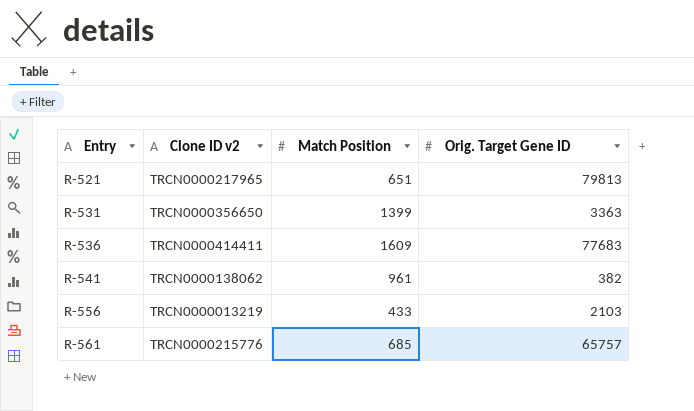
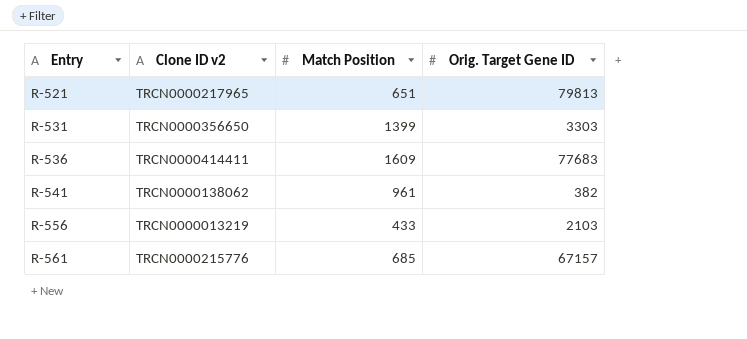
R-531 | Orig. Target Gene ID: 3363 -> 3303
R-561 | Orig. Target Gene ID: 65757 -> 67157

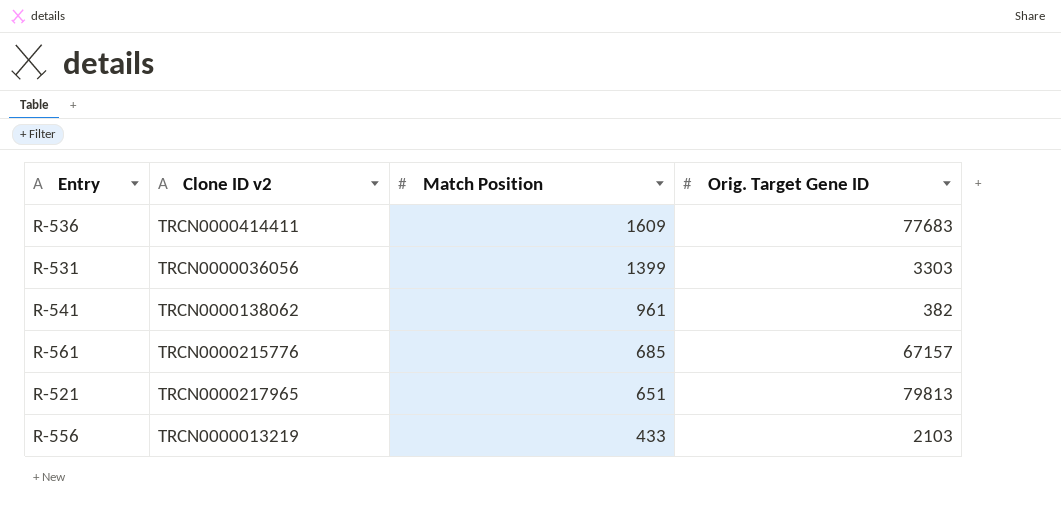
row order: Entry ascending -> Match Position descending
R-531 | Clone ID v2: TRCN0000356650 -> TRCN0000036056

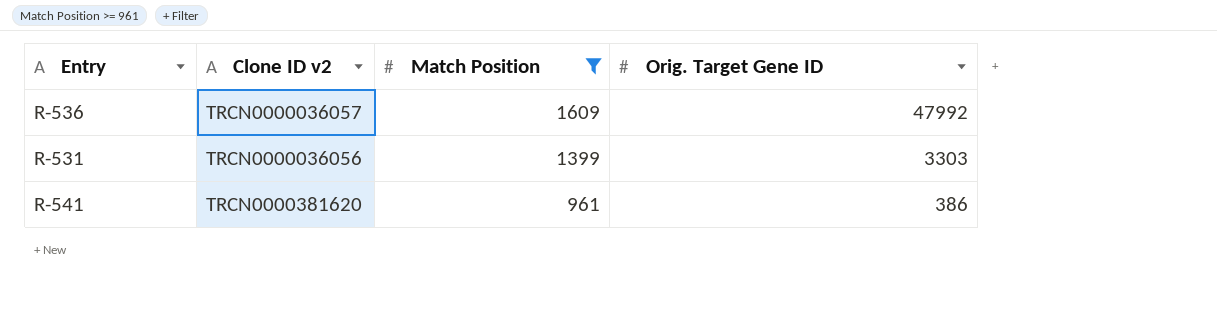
filter: none -> Match Position >= 961
R-536 | Clone ID v2: TRCN0000414411 -> TRCN0000036057
R-536 | Orig. Target Gene ID: 77683 -> 47992
R-541 | Clone ID v2: TRCN0000138062 -> TRCN0000381620
R-541 | Orig. Target Gene ID: 382 -> 386

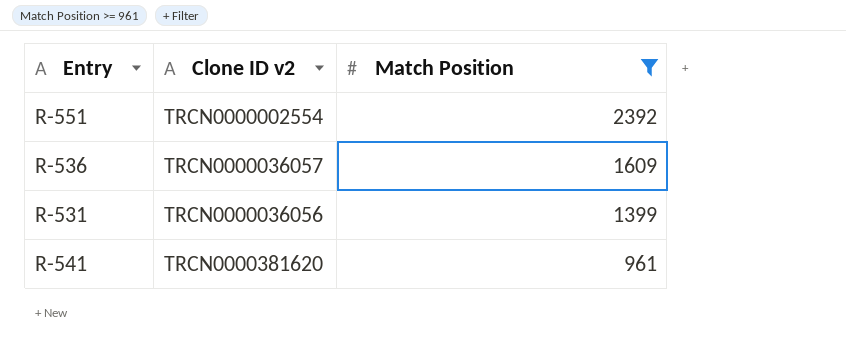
column Orig. Target Gene ID | position: 4 -> none
row R-551: none -> TRCN0000002554 | 2392

